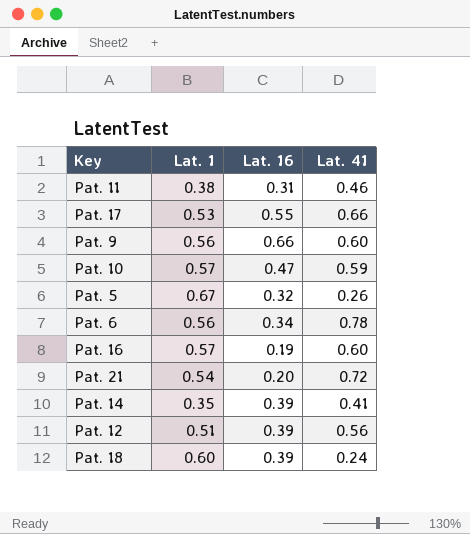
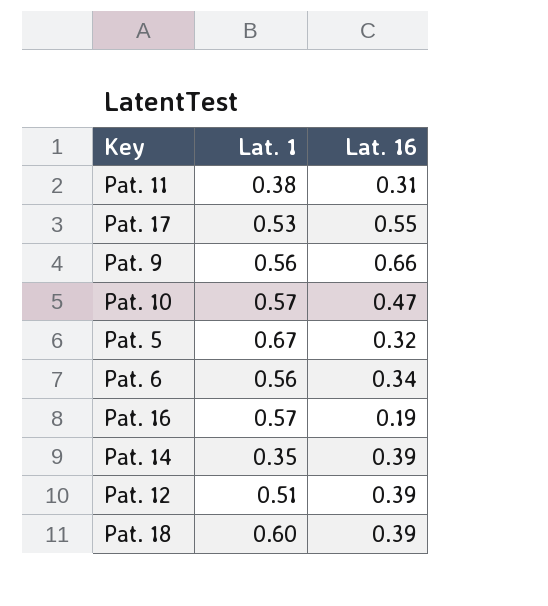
column Lat. 41 | position: 4 -> none
row Pat. 21: 0.54 | 0.20 | 0.72 -> none

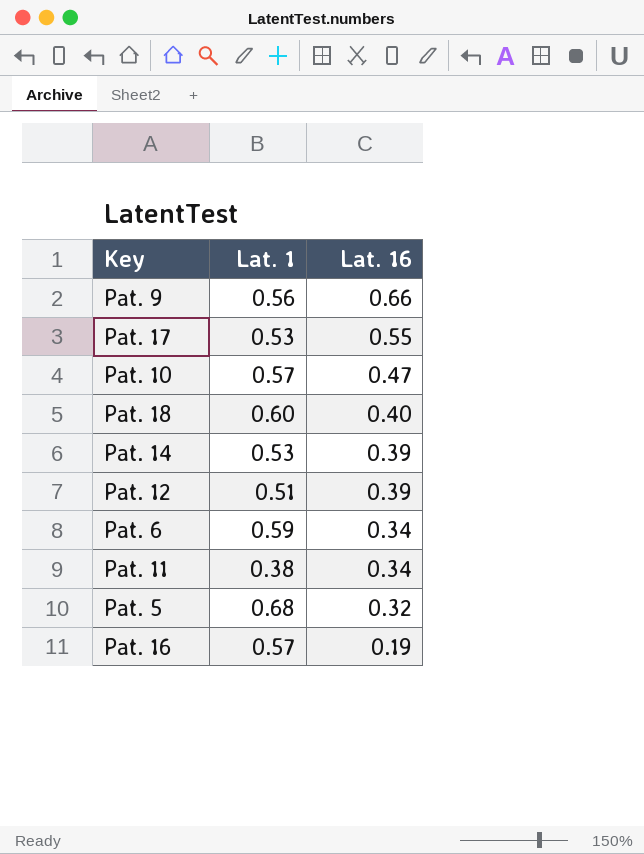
row order: none -> Lat. 16 descending
Pat. 18 | Lat. 16: 0.39 -> 0.40
Pat. 14 | Lat. 1: 0.35 -> 0.53
Pat. 6 | Lat. 1: 0.56 -> 0.59
Pat. 11 | Lat. 16: 0.31 -> 0.34
Pat. 5 | Lat. 1: 0.67 -> 0.68

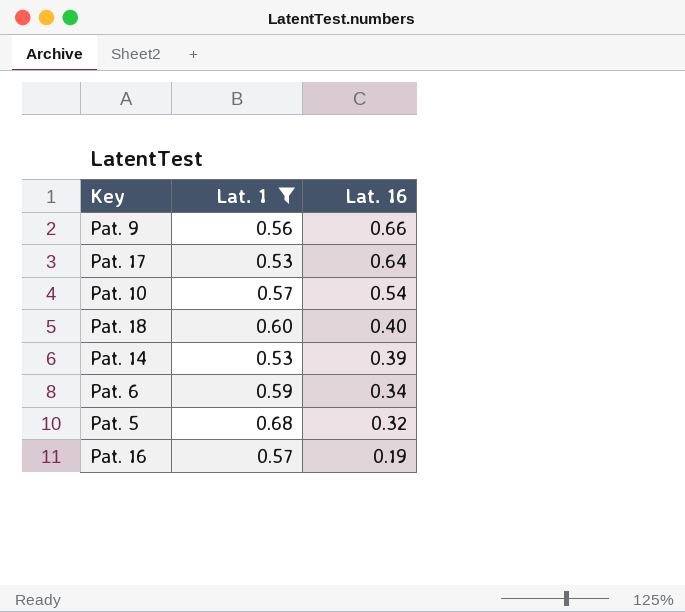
filter: none -> Lat. 1 >= 0.53
Pat. 17 | Lat. 16: 0.55 -> 0.64
Pat. 10 | Lat. 16: 0.47 -> 0.54

